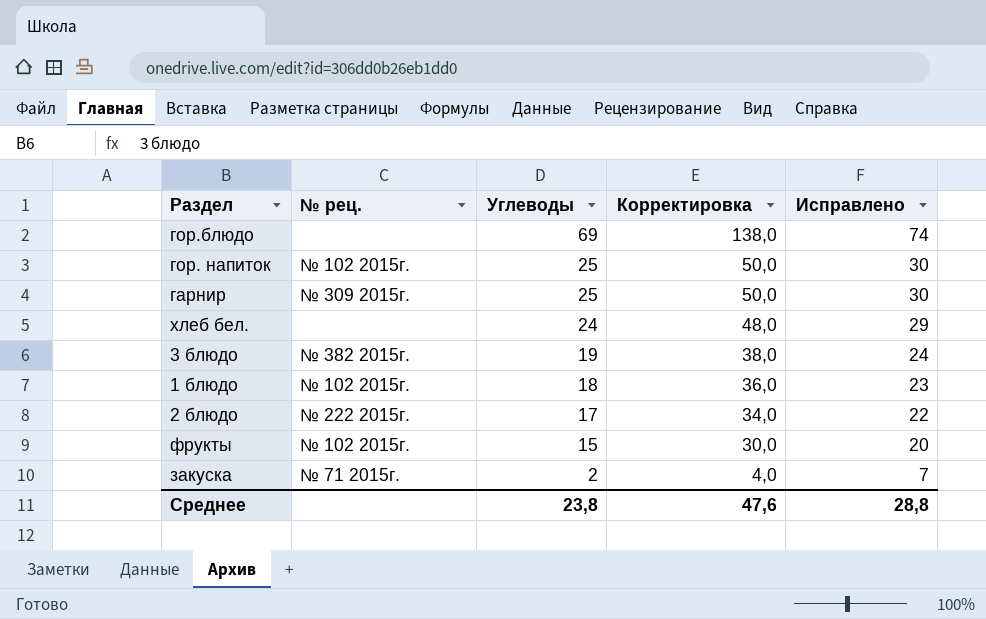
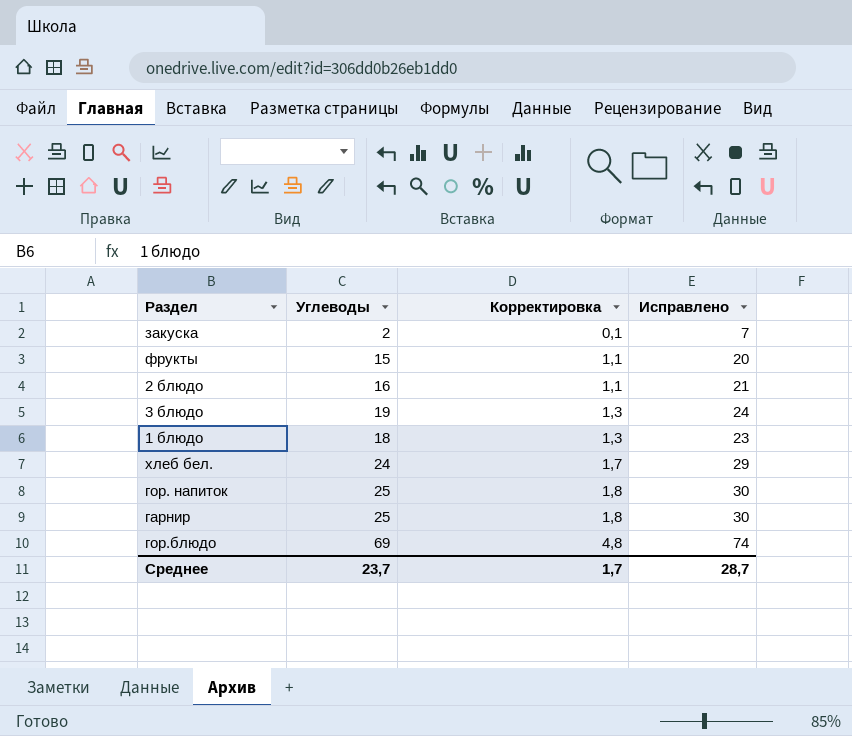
row order: Углеводы descending -> Корректировка ascending
column № рец. | position: 2 -> none
column Корректировка | formula: [Углеводы] * 2 -> [Углеводы] * 0,07
2 блюдо | Углеводы: 17 -> 16
2 блюдо | Исправлено: 22 -> 21
Среднее | Углеводы: 23,8 -> 23,7
Среднее | Корректировка: 47,6 -> 1,7
Среднее | Исправлено: 28,8 -> 28,7

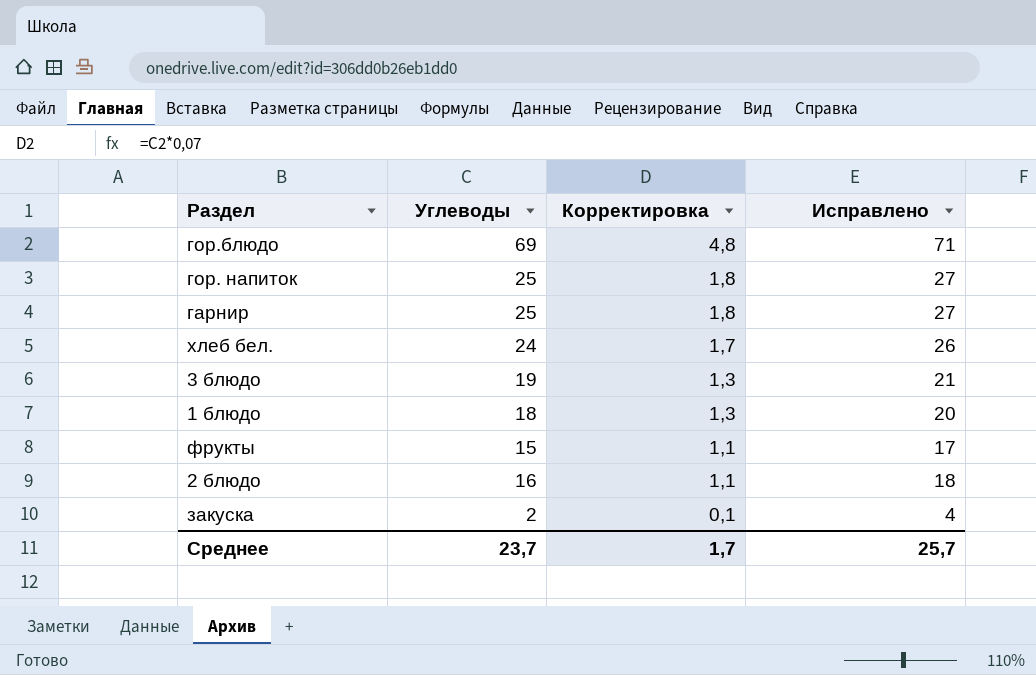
row order: Корректировка ascending -> Корректировка descending
column Исправлено | formula: [Углеводы] + 5 -> [Углеводы] + 2
Среднее | Исправлено: 28,7 -> 25,7

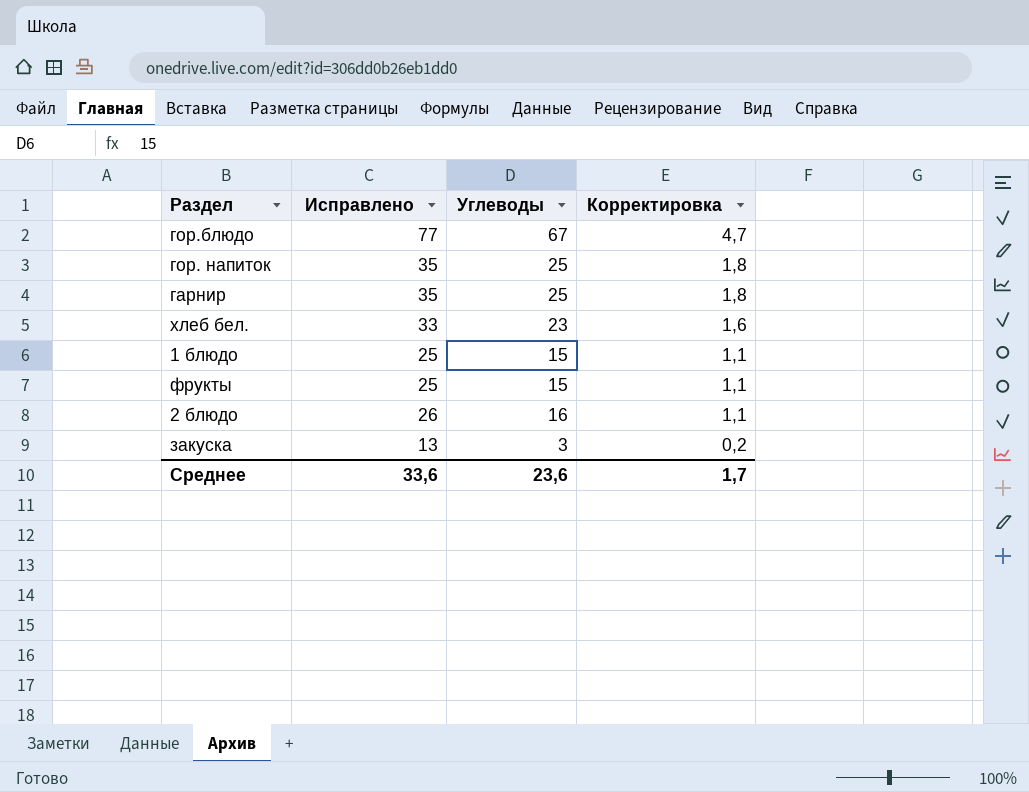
column Исправлено | formula: [Углеводы] + 2 -> [Углеводы] + 10
column Исправлено | position: 4 -> 2
row 3 блюдо: 19 | 1,3 | 21 -> none
гор.блюдо | Углеводы: 69 -> 67
гор.блюдо | Корректировка: 4,8 -> 4,7
хлеб бел. | Углеводы: 24 -> 23
хлеб бел. | Корректировка: 1,7 -> 1,6
1 блюдо | Углеводы: 18 -> 15
1 блюдо | Корректировка: 1,3 -> 1,1
закуска | Углеводы: 2 -> 3
закуска | Корректировка: 0,1 -> 0,2
Среднее | Исправлено: 25,7 -> 33,6
Среднее | Углеводы: 23,7 -> 23,6

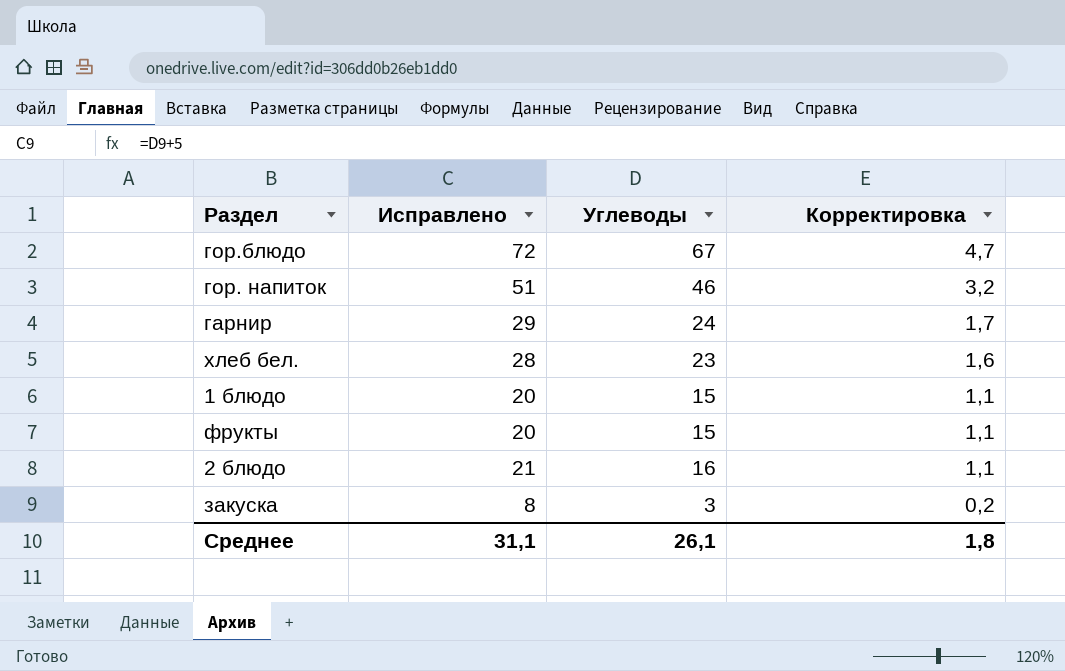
column Исправлено | formula: [Углеводы] + 10 -> [Углеводы] + 5
гор. напиток | Углеводы: 25 -> 46
гор. напиток | Корректировка: 1,8 -> 3,2
гарнир | Углеводы: 25 -> 24
гарнир | Корректировка: 1,8 -> 1,7
Среднее | Исправлено: 33,6 -> 31,1
Среднее | Углеводы: 23,6 -> 26,1
Среднее | Корректировка: 1,7 -> 1,8

